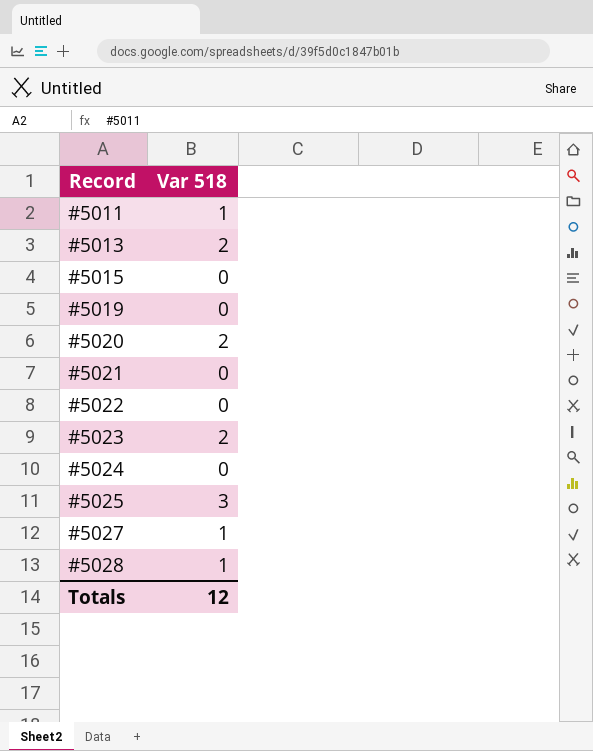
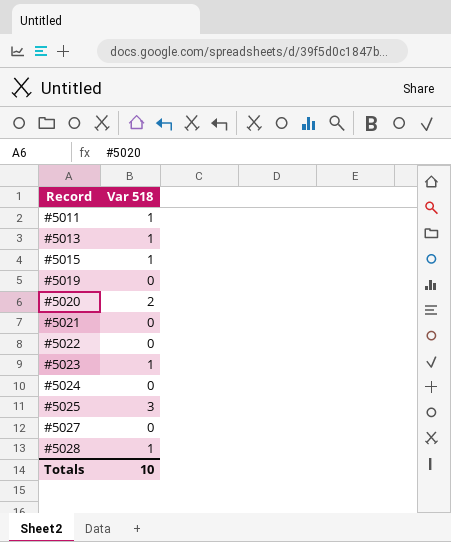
#5013 | Var 518: 2 -> 1
#5015 | Var 518: 0 -> 1
#5023 | Var 518: 2 -> 1
#5027 | Var 518: 1 -> 0
Totals | Var 518: 12 -> 10

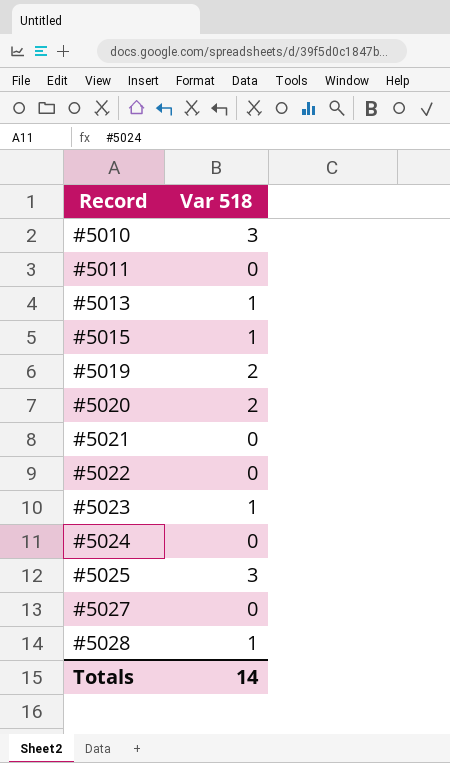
row #5010: none -> 3
#5011 | Var 518: 1 -> 0
#5019 | Var 518: 0 -> 2
Totals | Var 518: 10 -> 14

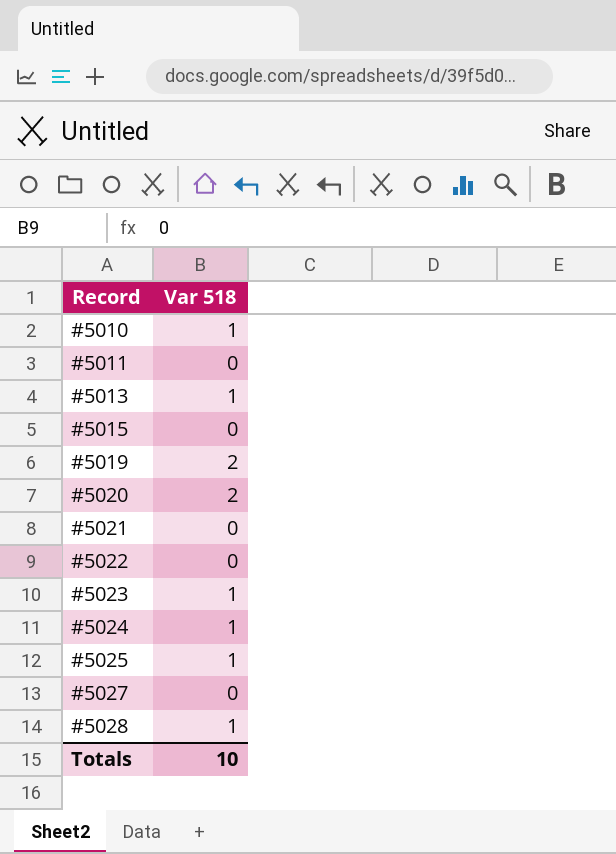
#5010 | Var 518: 3 -> 1
#5015 | Var 518: 1 -> 0
#5024 | Var 518: 0 -> 1
#5025 | Var 518: 3 -> 1
Totals | Var 518: 14 -> 10

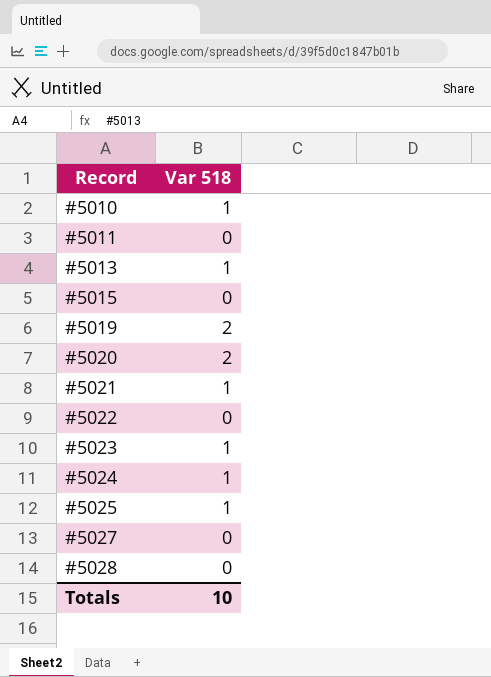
#5021 | Var 518: 0 -> 1
#5028 | Var 518: 1 -> 0

